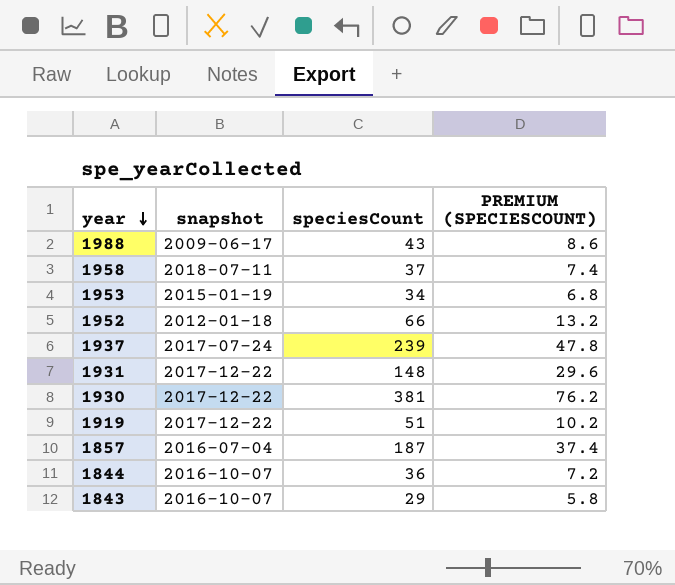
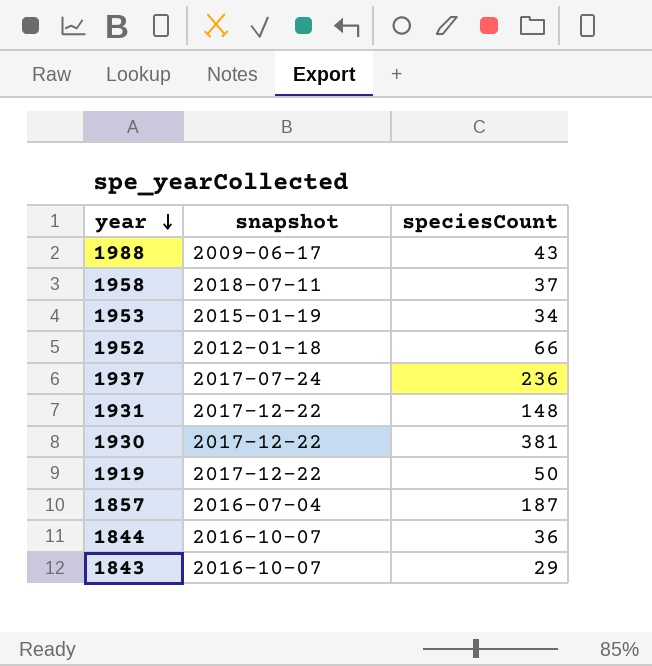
column PREMIUM (SPECIESCOUNT) | formula: [speciesCount] * 0.2 -> none
1937 | speciesCount: 239 -> 236
1919 | speciesCount: 51 -> 50

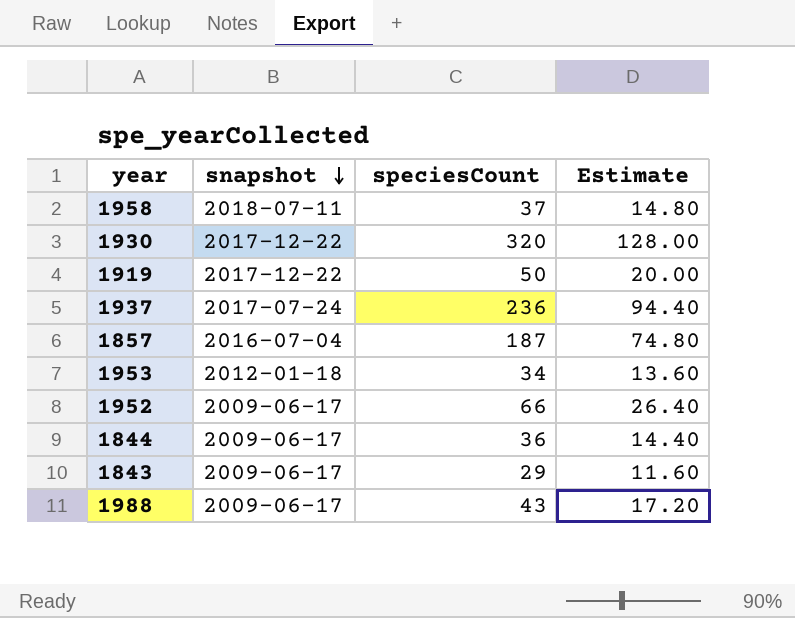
row order: year descending -> snapshot descending
column Estimate | formula: none -> [speciesCount] * 0.4
row 1931: 2017-12-22 | 148 -> none
1930 | speciesCount: 381 -> 320
1953 | snapshot: 2015-01-19 -> 2012-01-18
1952 | snapshot: 2012-01-18 -> 2009-06-17
1844 | snapshot: 2016-10-07 -> 2009-06-17
1843 | snapshot: 2016-10-07 -> 2009-06-17

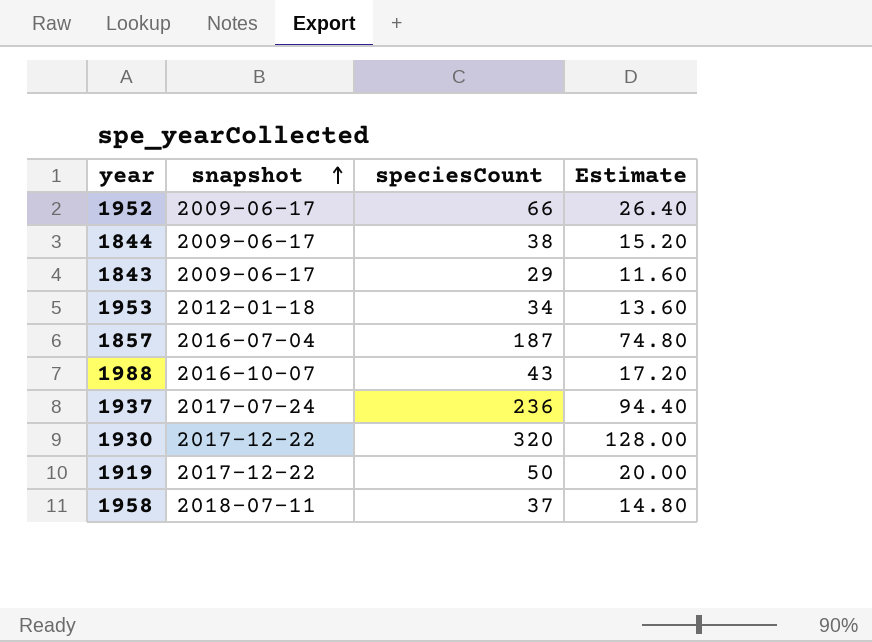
row order: snapshot descending -> snapshot ascending
1844 | speciesCount: 36 -> 38
1844 | Estimate: 14.40 -> 15.20
1988 | snapshot: 2009-06-17 -> 2016-10-07

